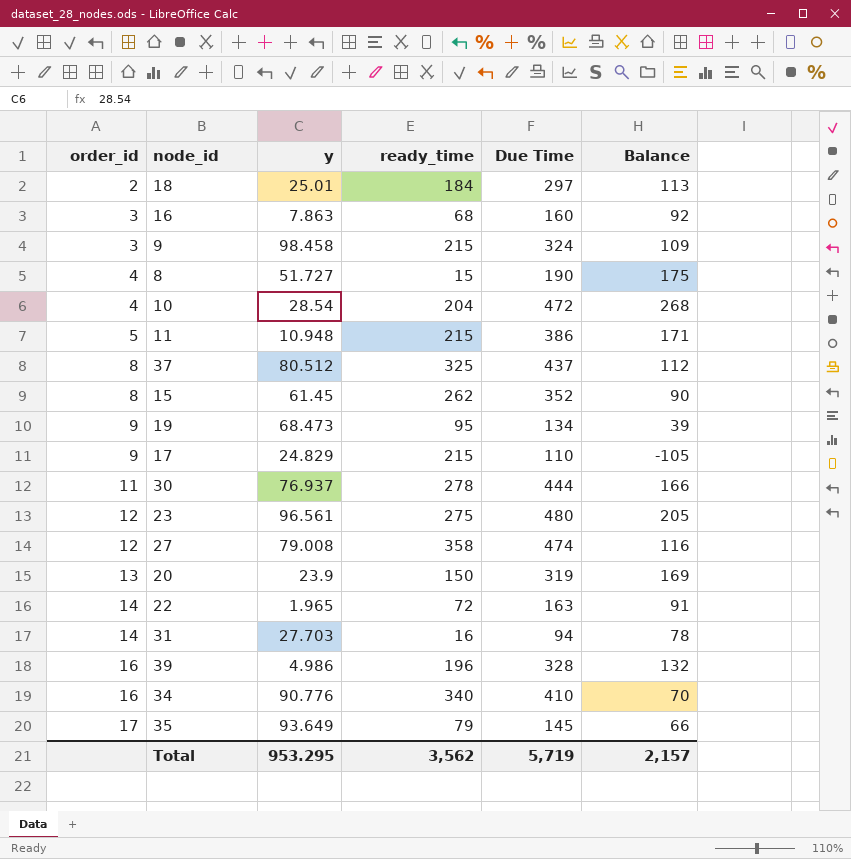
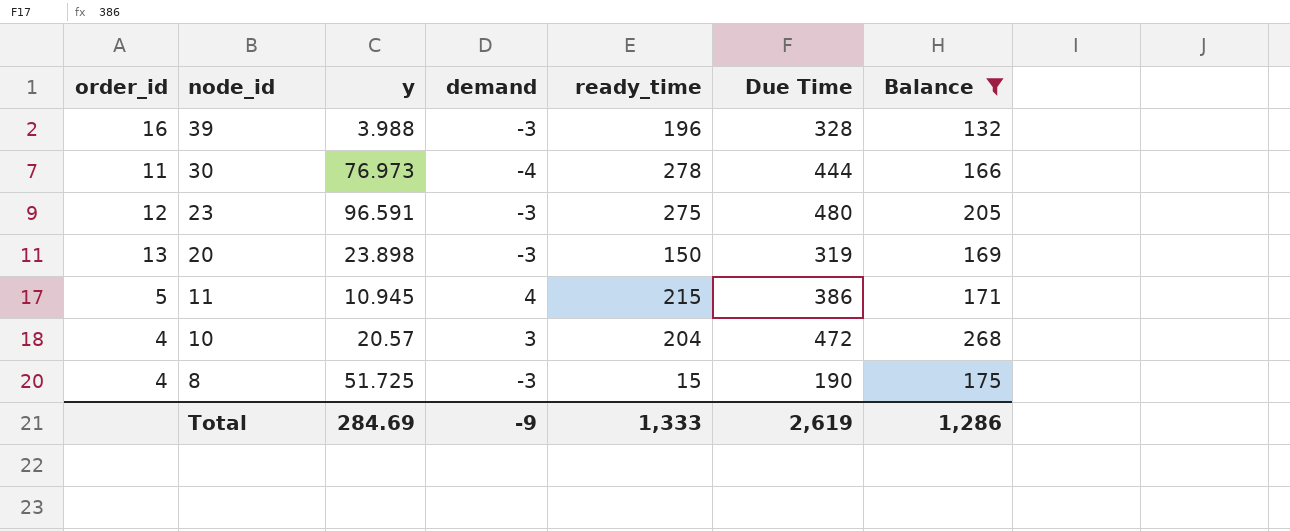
filter: none -> Balance >= 132
row order: order_id ascending -> node_id descending
column demand | position: none -> 4
39 | y: 4.986 -> 3.988
30 | y: 76.937 -> 76.973
23 | y: 96.561 -> 96.591
20 | y: 23.9 -> 23.898
11 | y: 10.948 -> 10.945
10 | y: 28.54 -> 20.57
8 | y: 51.727 -> 51.725
Total | y: 953.295 -> 284.69
Total | ready_time: 3,562 -> 1,333
Total | Due Time: 5,719 -> 2,619
Total | Balance: 2,157 -> 1,286

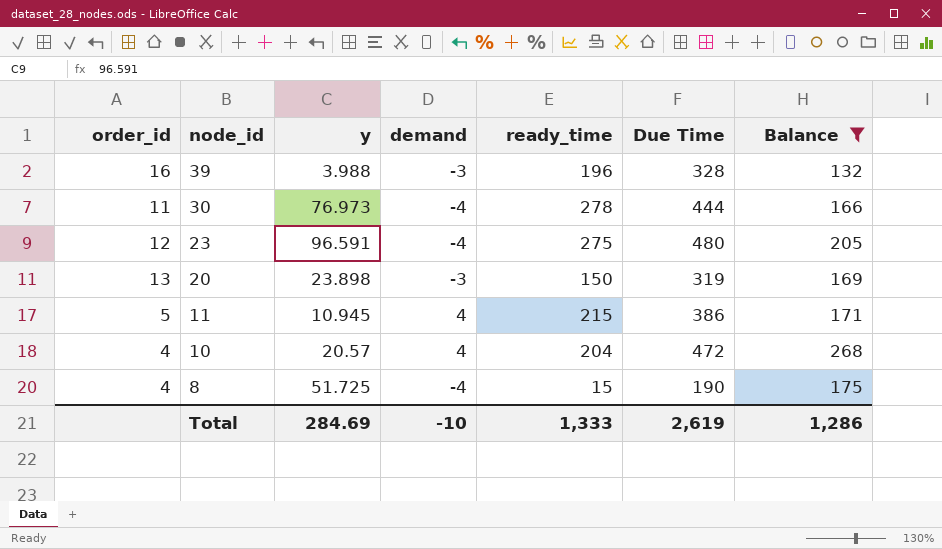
23 | demand: -3 -> -4
10 | demand: 3 -> 4
8 | demand: -3 -> -4
Total | demand: -9 -> -10

